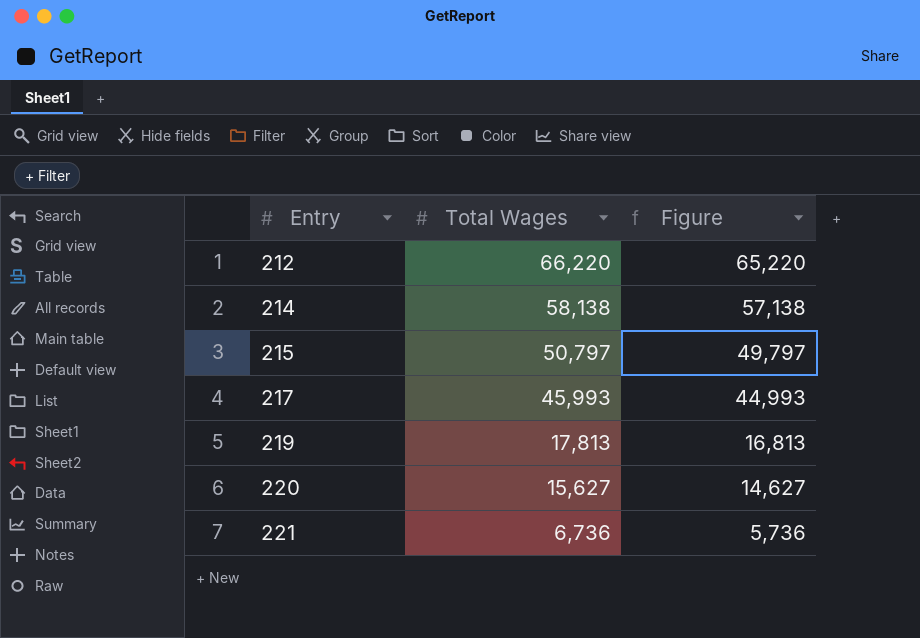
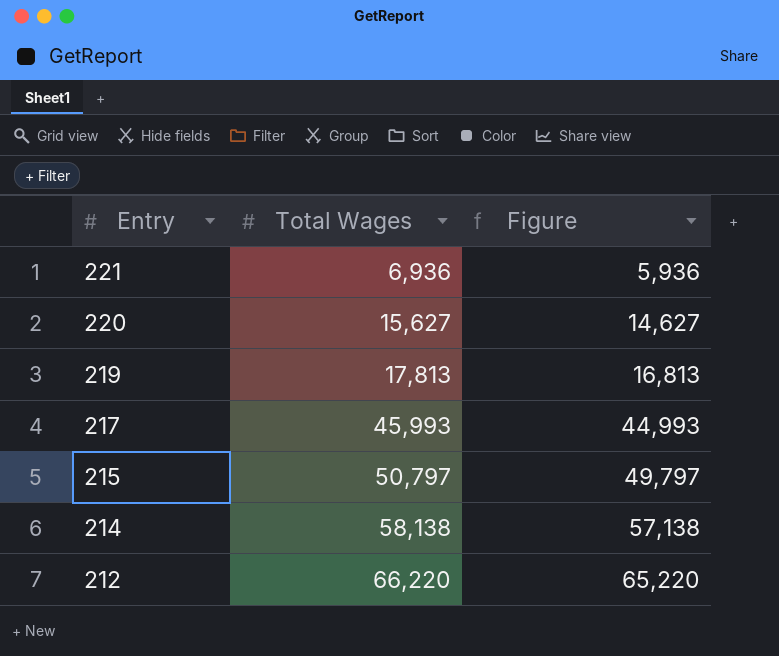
row order: Entry ascending -> Entry descending
221 | Total Wages: 6,736 -> 6,936
221 | Figure: 5,736 -> 5,936

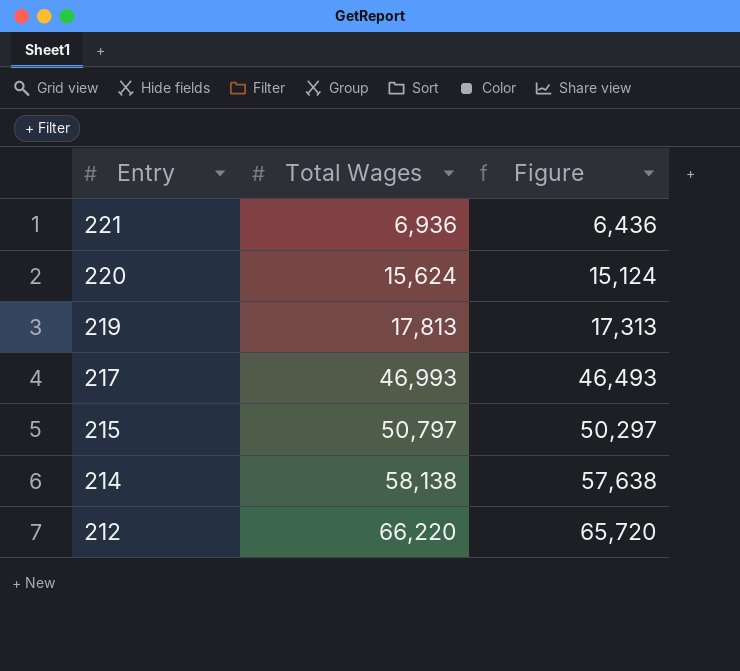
column Figure | formula: [Total Wages] - 1000 -> [Total Wages] - 500
220 | Total Wages: 15,627 -> 15,624
217 | Total Wages: 45,993 -> 46,993

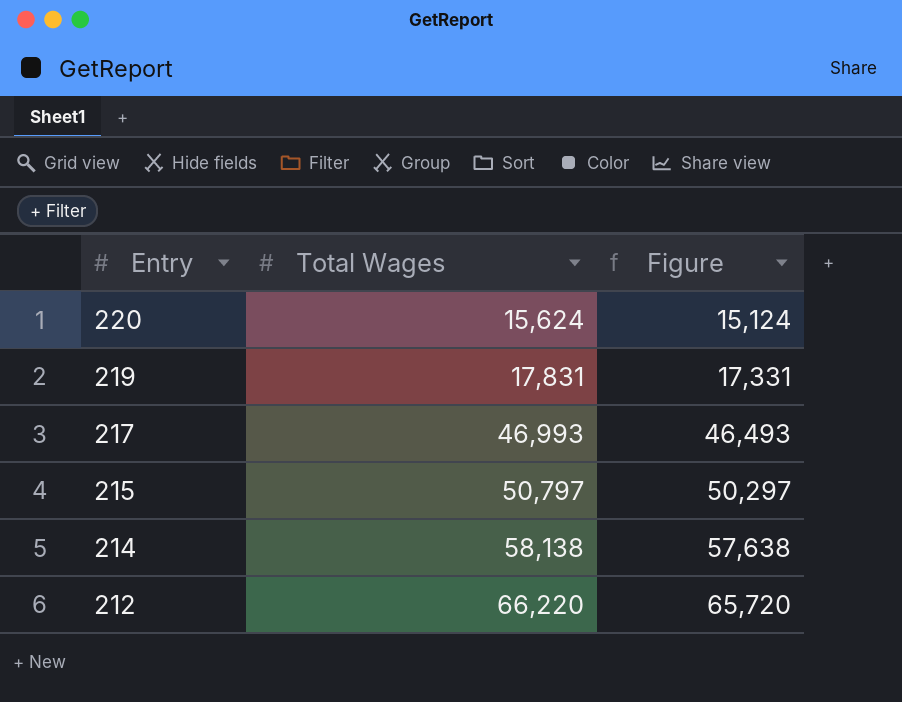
row 221: 6,936 | 6,436 -> none
219 | Total Wages: 17,813 -> 17,831
219 | Figure: 17,313 -> 17,331

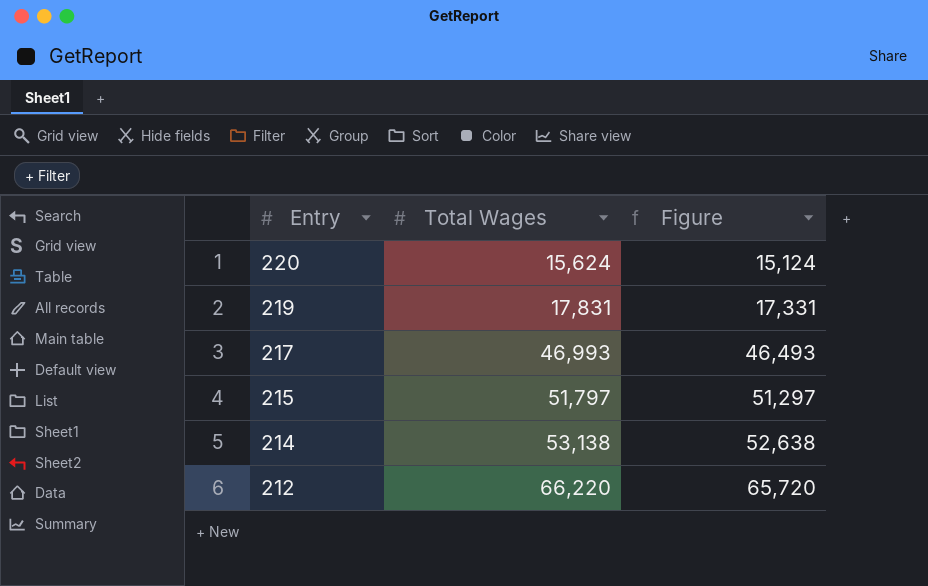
215 | Total Wages: 50,797 -> 51,797
215 | Figure: 50,297 -> 51,297
214 | Total Wages: 58,138 -> 53,138
214 | Figure: 57,638 -> 52,638

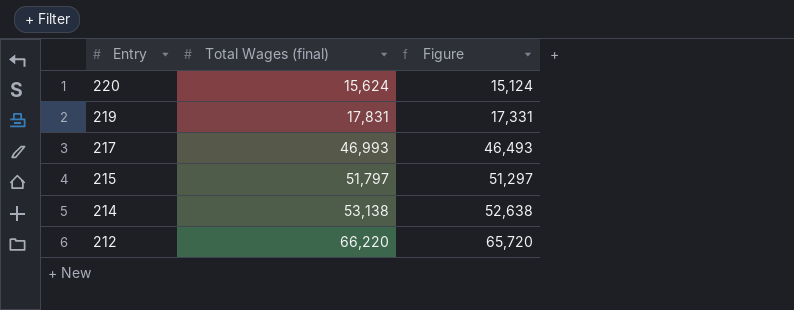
column name: Total Wages -> Total Wages (final)

